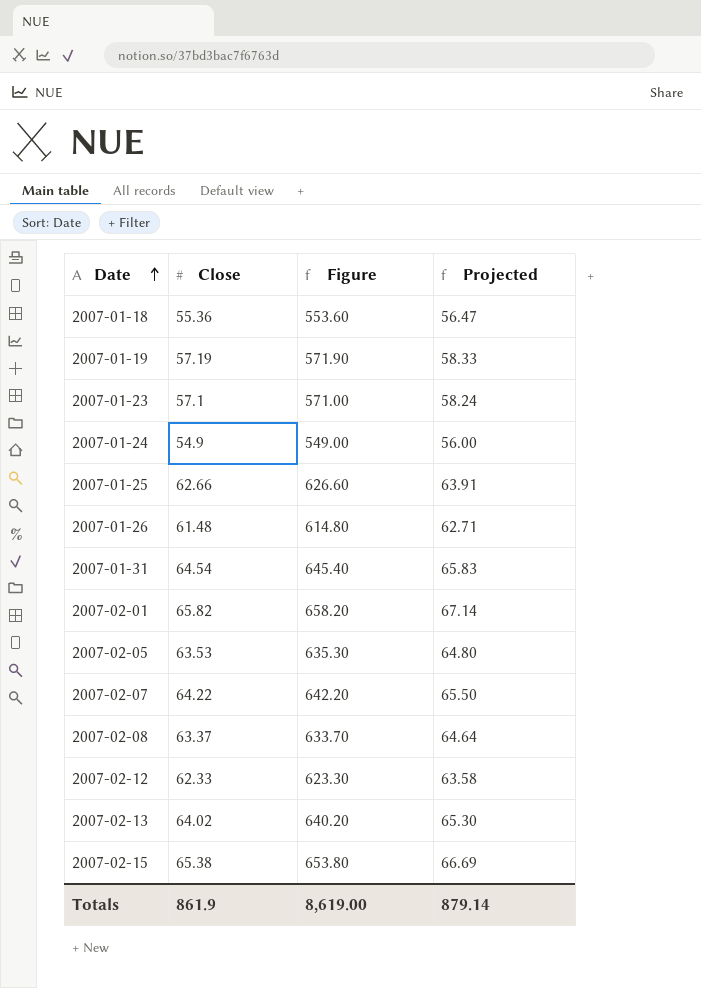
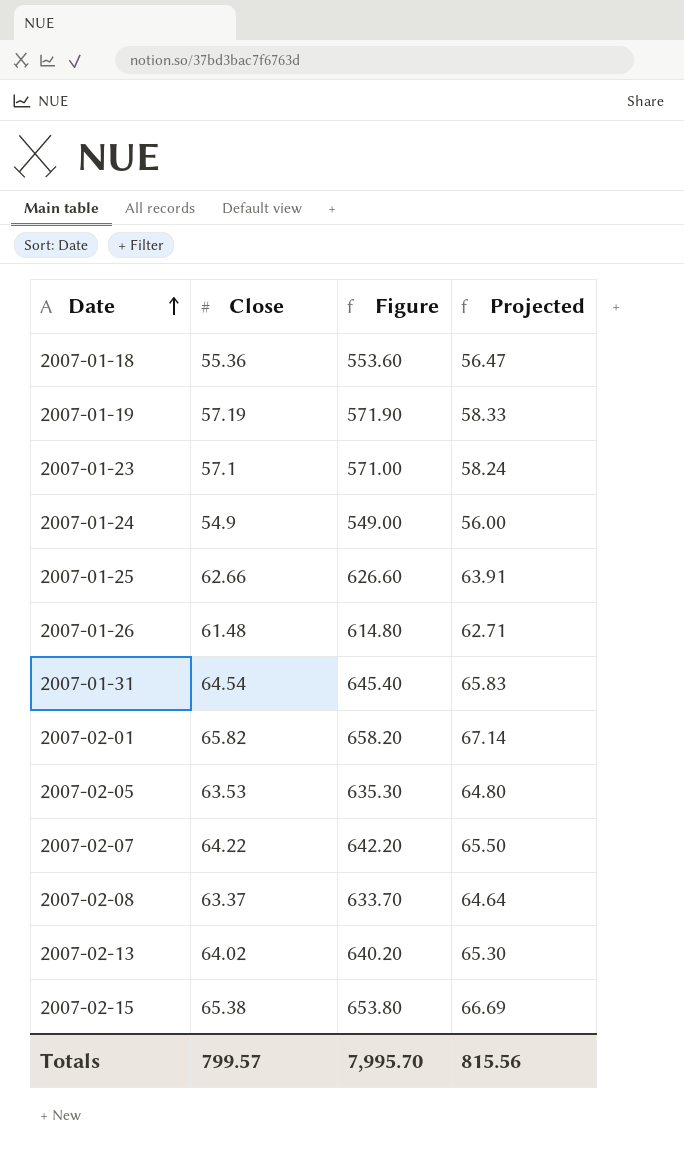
row 2007-02-12: 62.33 | 623.30 | 63.58 -> none
Totals | Close: 861.9 -> 799.57
Totals | Figure: 8,619.00 -> 7,995.70
Totals | Projected: 879.14 -> 815.56

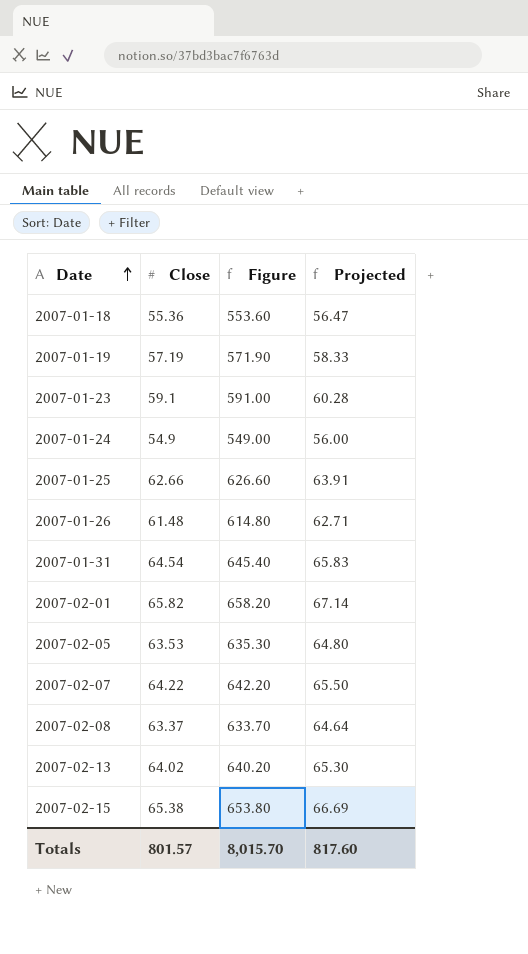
2007-01-23 | Close: 57.1 -> 59.1
2007-01-23 | Figure: 571.00 -> 591.00
2007-01-23 | Projected: 58.24 -> 60.28
Totals | Close: 799.57 -> 801.57
Totals | Figure: 7,995.70 -> 8,015.70
Totals | Projected: 815.56 -> 817.60

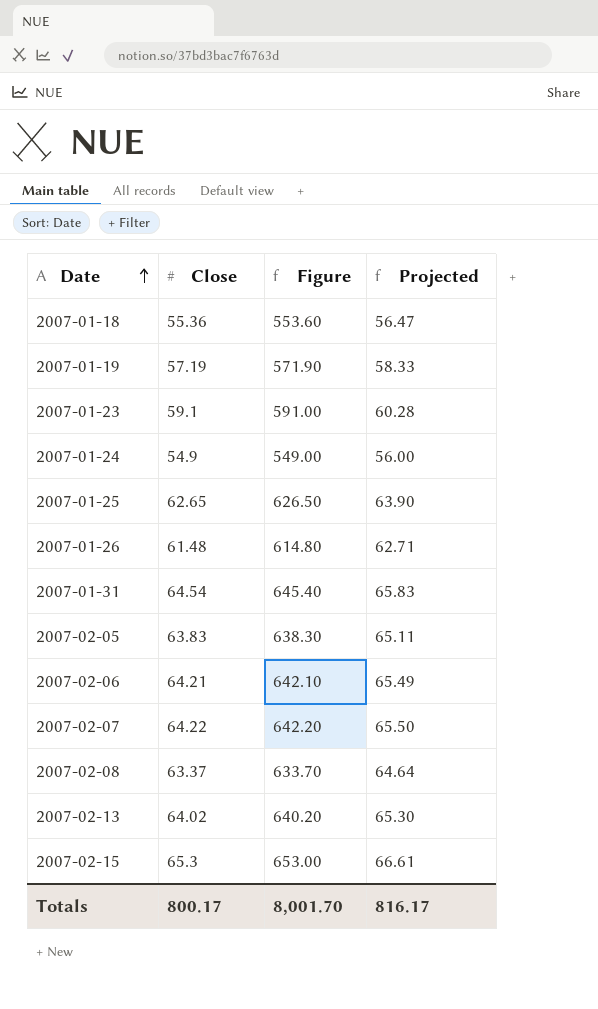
row 2007-02-01: 65.82 | 658.20 | 67.14 -> none
2007-01-25 | Close: 62.66 -> 62.65
2007-01-25 | Figure: 626.60 -> 626.50
2007-01-25 | Projected: 63.91 -> 63.90
2007-02-05 | Close: 63.53 -> 63.83
2007-02-05 | Figure: 635.30 -> 638.30
2007-02-05 | Projected: 64.80 -> 65.11
row 2007-02-06: none -> 64.21 | 642.10 | 65.49
2007-02-15 | Close: 65.38 -> 65.3
2007-02-15 | Figure: 653.80 -> 653.00
2007-02-15 | Projected: 66.69 -> 66.61
Totals | Close: 801.57 -> 800.17
Totals | Figure: 8,015.70 -> 8,001.70
Totals | Projected: 817.60 -> 816.17

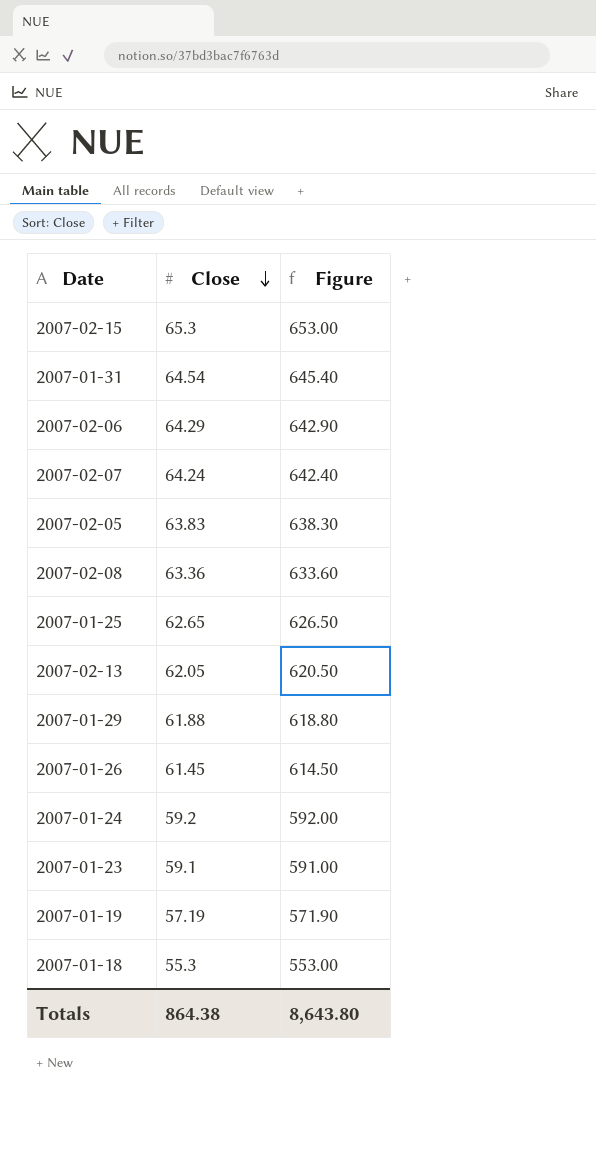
row order: Date ascending -> Close descending
column Projected | formula: [Close] * 1.02 -> none
2007-02-06 | Close: 64.21 -> 64.29
2007-02-06 | Figure: 642.10 -> 642.90
2007-02-07 | Close: 64.22 -> 64.24
2007-02-07 | Figure: 642.20 -> 642.40
2007-02-08 | Close: 63.37 -> 63.36
2007-02-08 | Figure: 633.70 -> 633.60
2007-02-13 | Close: 64.02 -> 62.05
2007-02-13 | Figure: 640.20 -> 620.50
row 2007-01-29: none -> 61.88 | 618.80
2007-01-26 | Close: 61.48 -> 61.45
2007-01-26 | Figure: 614.80 -> 614.50
2007-01-24 | Close: 54.9 -> 59.2
2007-01-24 | Figure: 549.00 -> 592.00
2007-01-18 | Close: 55.36 -> 55.3
2007-01-18 | Figure: 553.60 -> 553.00
Totals | Close: 800.17 -> 864.38
Totals | Figure: 8,001.70 -> 8,643.80

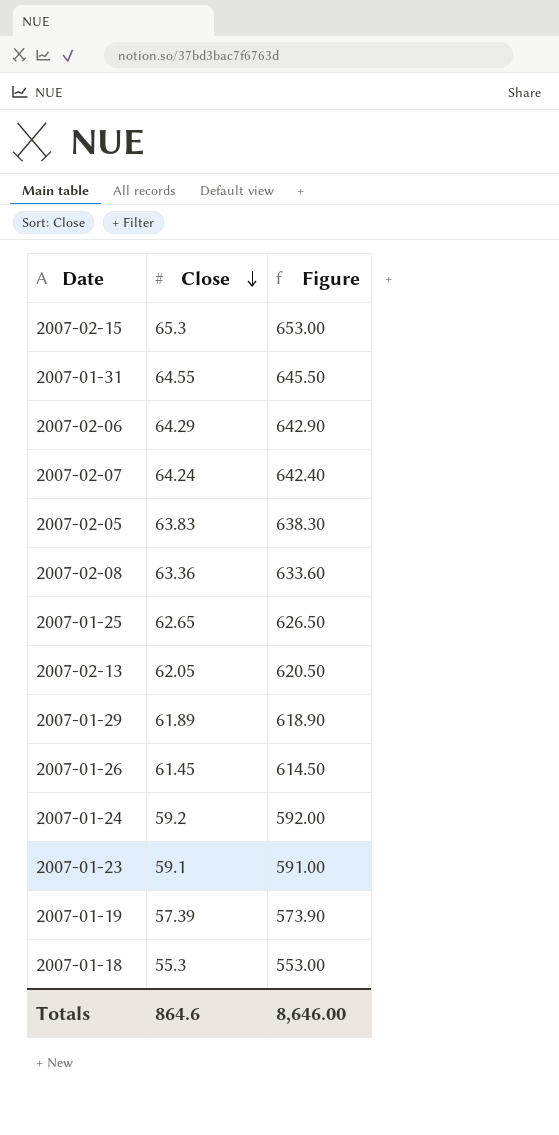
2007-01-31 | Close: 64.54 -> 64.55
2007-01-31 | Figure: 645.40 -> 645.50
2007-01-29 | Close: 61.88 -> 61.89
2007-01-29 | Figure: 618.80 -> 618.90
2007-01-19 | Close: 57.19 -> 57.39
2007-01-19 | Figure: 571.90 -> 573.90
Totals | Close: 864.38 -> 864.6
Totals | Figure: 8,643.80 -> 8,646.00

